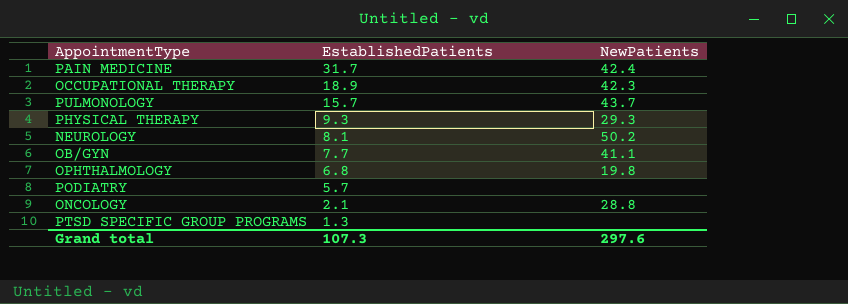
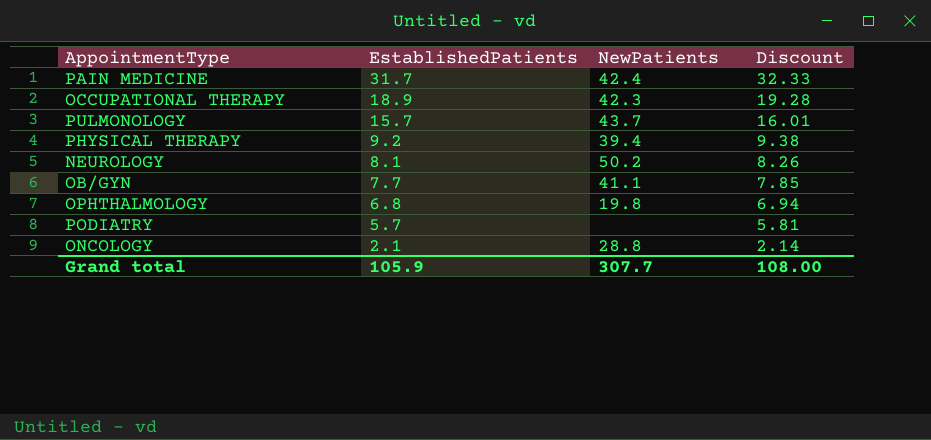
column Discount | formula: none -> [EstablishedPatients] * 1.02
row PTSD SPECIFIC GROUP PROGRAMS: 1.3 | none -> none
PHYSICAL THERAPY | EstablishedPatients: 9.3 -> 9.2
PHYSICAL THERAPY | NewPatients: 29.3 -> 39.4
Grand total | EstablishedPatients: 107.3 -> 105.9
Grand total | NewPatients: 297.6 -> 307.7

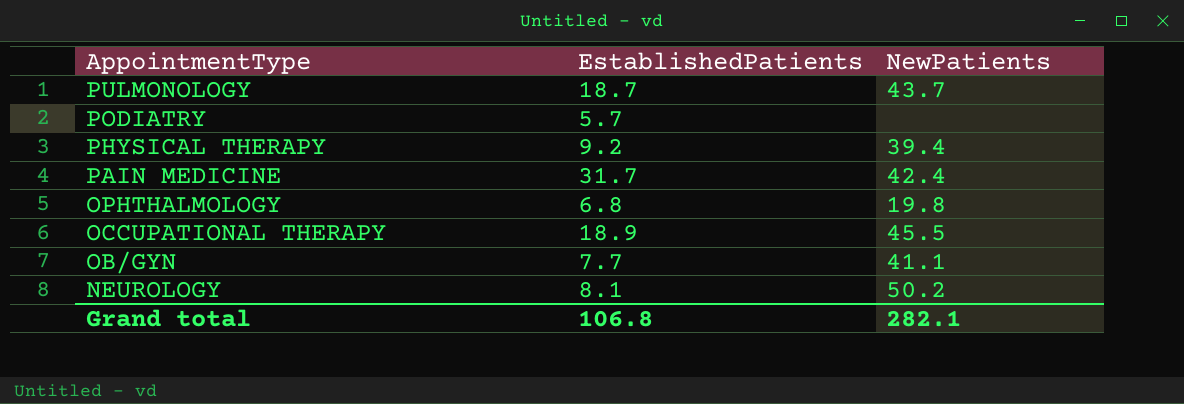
row order: EstablishedPatients descending -> AppointmentType descending
column Discount | formula: [EstablishedPatients] * 1.02 -> none
row ONCOLOGY: 2.1 | 28.8 | 2.14 -> none
PULMONOLOGY | EstablishedPatients: 15.7 -> 18.7
OCCUPATIONAL THERAPY | NewPatients: 42.3 -> 45.5
Grand total | EstablishedPatients: 105.9 -> 106.8
Grand total | NewPatients: 307.7 -> 282.1

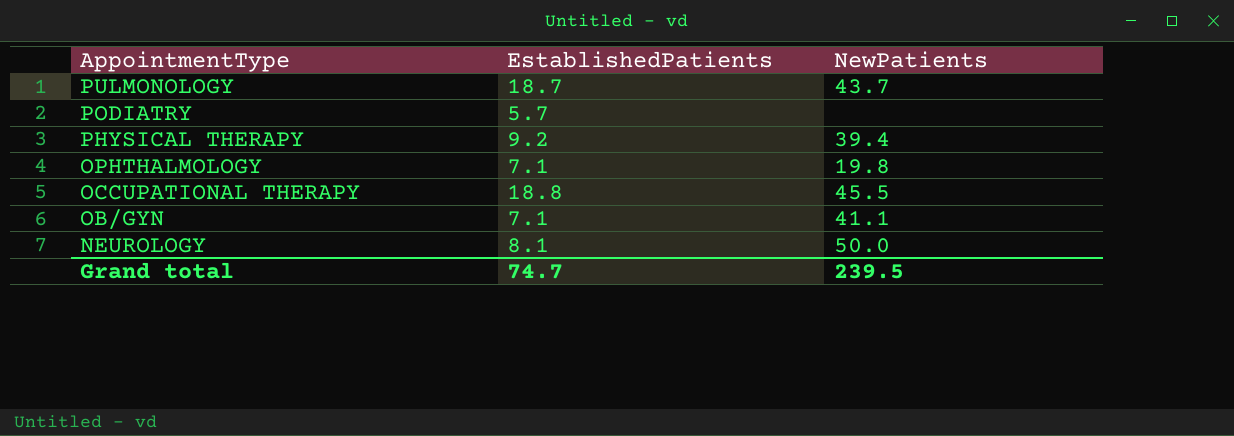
row PAIN MEDICINE: 31.7 | 42.4 -> none
OPHTHALMOLOGY | EstablishedPatients: 6.8 -> 7.1
OCCUPATIONAL THERAPY | EstablishedPatients: 18.9 -> 18.8
OB/GYN | EstablishedPatients: 7.7 -> 7.1
NEUROLOGY | NewPatients: 50.2 -> 50.0
Grand total | EstablishedPatients: 106.8 -> 74.7
Grand total | NewPatients: 282.1 -> 239.5

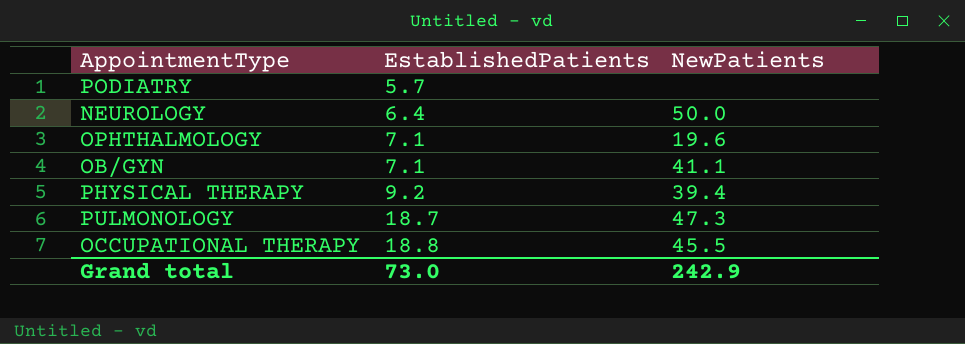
row order: AppointmentType descending -> EstablishedPatients ascending
NEUROLOGY | EstablishedPatients: 8.1 -> 6.4
OPHTHALMOLOGY | NewPatients: 19.8 -> 19.6
PULMONOLOGY | NewPatients: 43.7 -> 47.3
Grand total | EstablishedPatients: 74.7 -> 73.0
Grand total | NewPatients: 239.5 -> 242.9

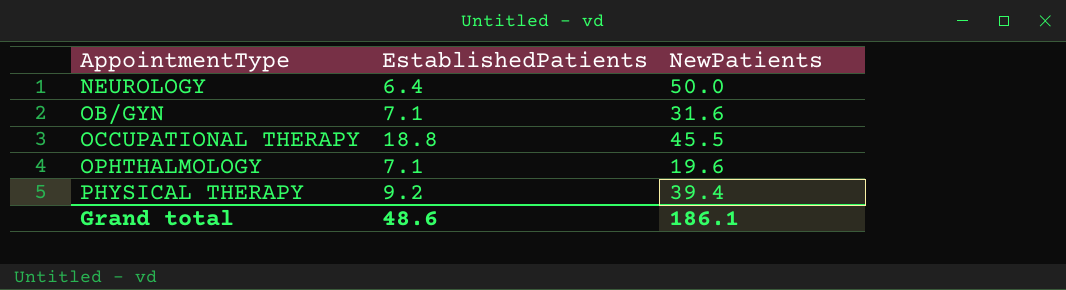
row order: EstablishedPatients ascending -> AppointmentType ascending
row PODIATRY: 5.7 | none -> none
row PULMONOLOGY: 18.7 | 47.3 -> none
OB/GYN | NewPatients: 41.1 -> 31.6
Grand total | EstablishedPatients: 73.0 -> 48.6
Grand total | NewPatients: 242.9 -> 186.1

